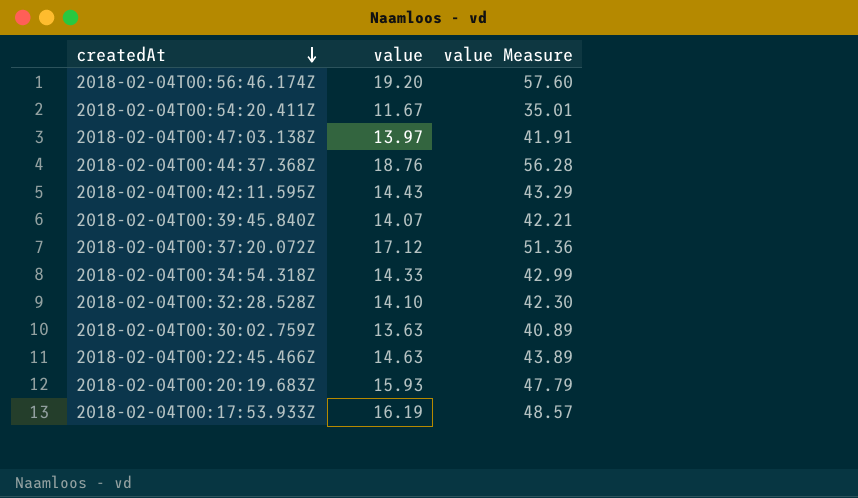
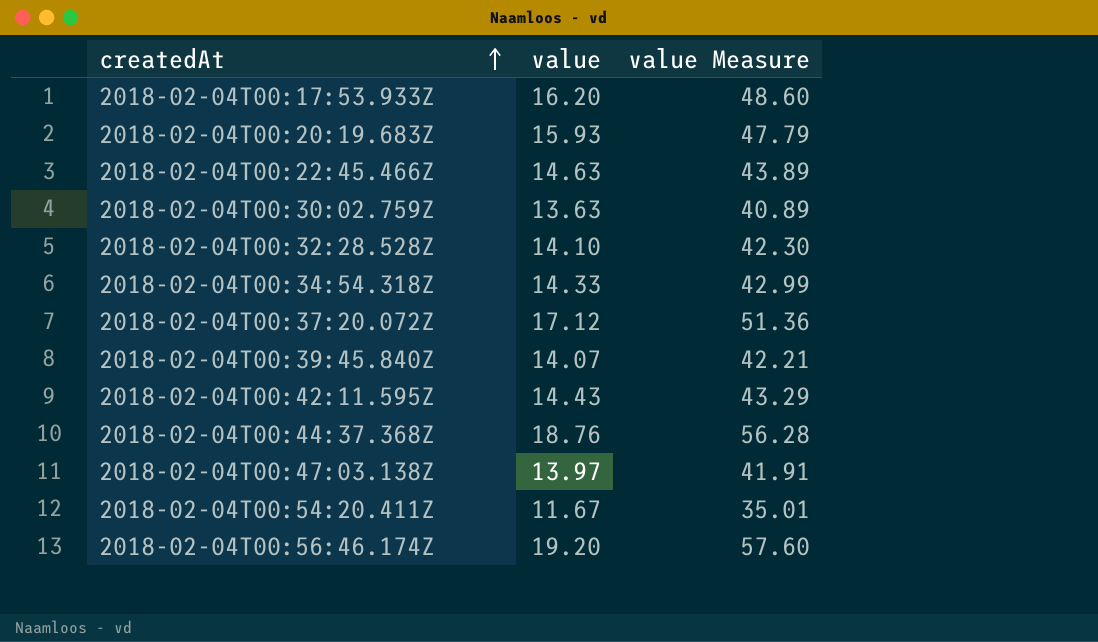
row order: createdAt descending -> createdAt ascending
2018-02-04T00:17:53.933Z | value: 16.19 -> 16.20
2018-02-04T00:17:53.933Z | value Measure: 48.57 -> 48.60

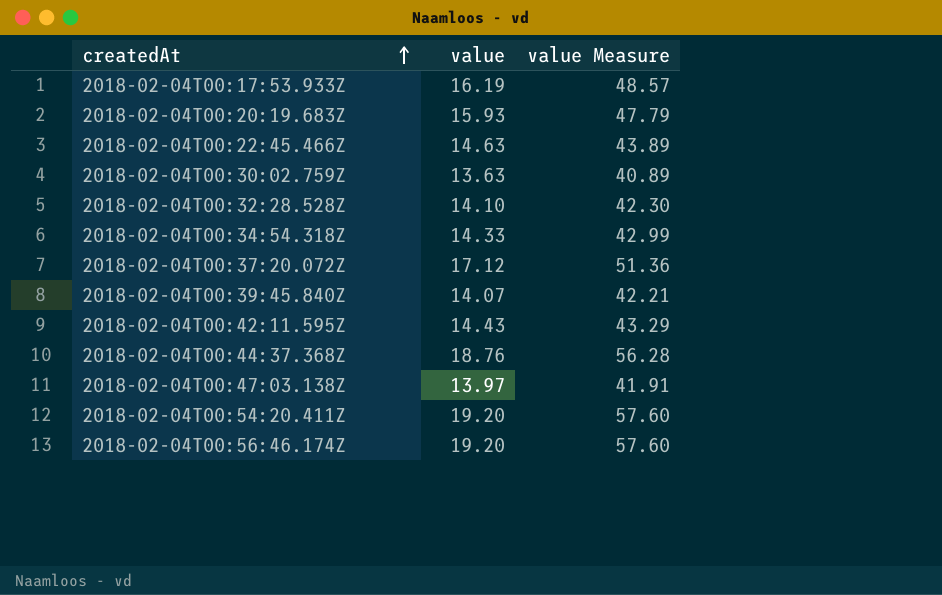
2018-02-04T00:17:53.933Z | value: 16.20 -> 16.19
2018-02-04T00:17:53.933Z | value Measure: 48.60 -> 48.57
2018-02-04T00:54:20.411Z | value: 11.67 -> 19.20
2018-02-04T00:54:20.411Z | value Measure: 35.01 -> 57.60

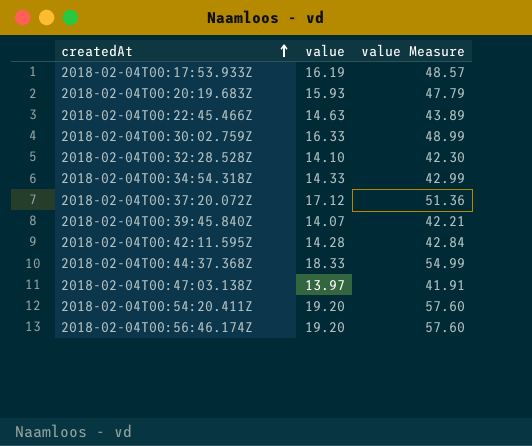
2018-02-04T00:30:02.759Z | value: 13.63 -> 16.33
2018-02-04T00:30:02.759Z | value Measure: 40.89 -> 48.99
2018-02-04T00:42:11.595Z | value: 14.43 -> 14.28
2018-02-04T00:42:11.595Z | value Measure: 43.29 -> 42.84
2018-02-04T00:44:37.368Z | value: 18.76 -> 18.33
2018-02-04T00:44:37.368Z | value Measure: 56.28 -> 54.99

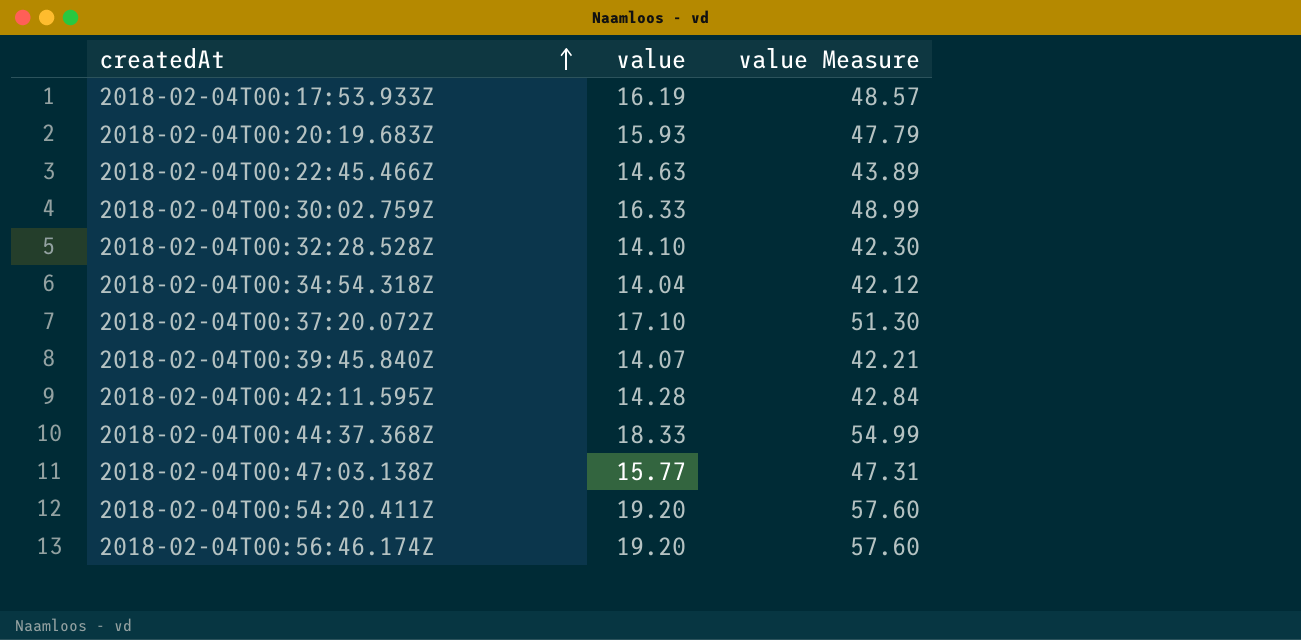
2018-02-04T00:34:54.318Z | value: 14.33 -> 14.04
2018-02-04T00:34:54.318Z | value Measure: 42.99 -> 42.12
2018-02-04T00:37:20.072Z | value: 17.12 -> 17.10
2018-02-04T00:37:20.072Z | value Measure: 51.36 -> 51.30
2018-02-04T00:47:03.138Z | value: 13.97 -> 15.77
2018-02-04T00:47:03.138Z | value Measure: 41.91 -> 47.31

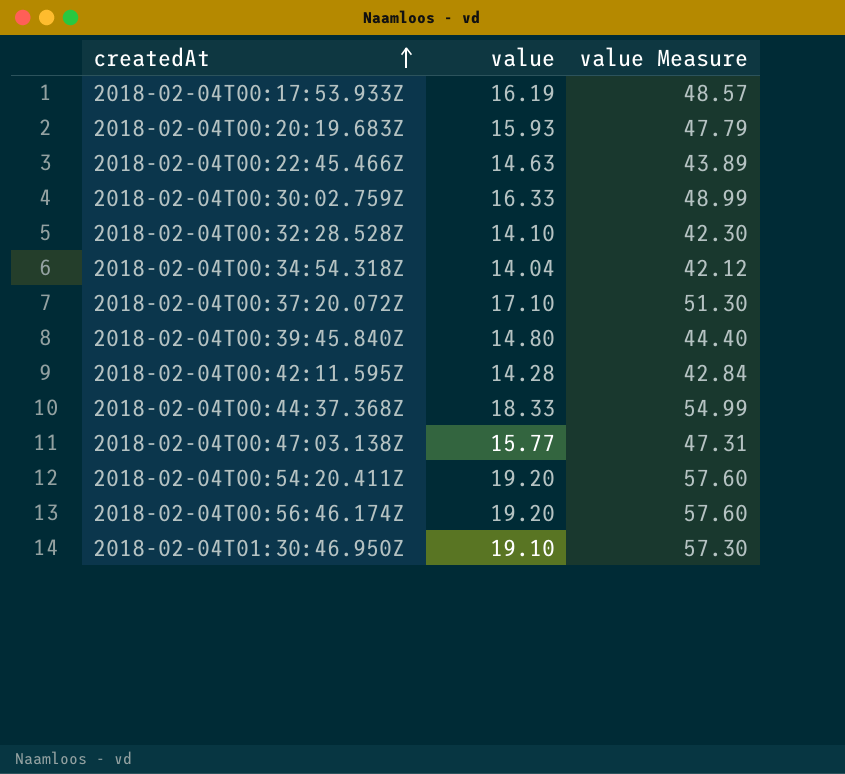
2018-02-04T00:39:45.840Z | value: 14.07 -> 14.80
2018-02-04T00:39:45.840Z | value Measure: 42.21 -> 44.40
row 2018-02-04T01:30:46.950Z: none -> 19.10 | 57.30

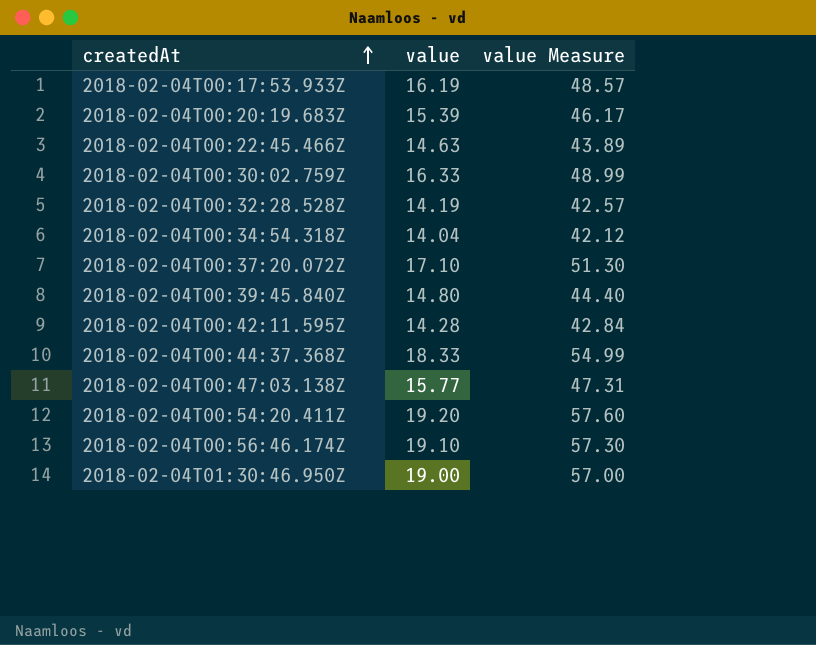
2018-02-04T00:20:19.683Z | value: 15.93 -> 15.39
2018-02-04T00:20:19.683Z | value Measure: 47.79 -> 46.17
2018-02-04T00:32:28.528Z | value: 14.10 -> 14.19
2018-02-04T00:32:28.528Z | value Measure: 42.30 -> 42.57
2018-02-04T00:56:46.174Z | value: 19.20 -> 19.10
2018-02-04T00:56:46.174Z | value Measure: 57.60 -> 57.30
2018-02-04T01:30:46.950Z | value: 19.10 -> 19.00
2018-02-04T01:30:46.950Z | value Measure: 57.30 -> 57.00

